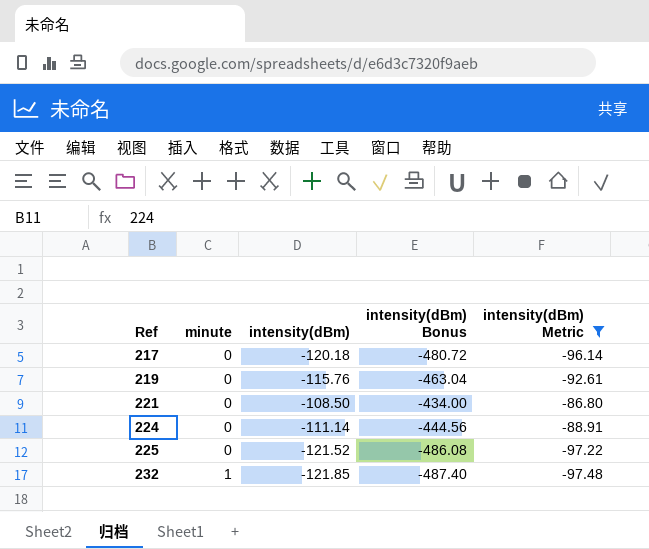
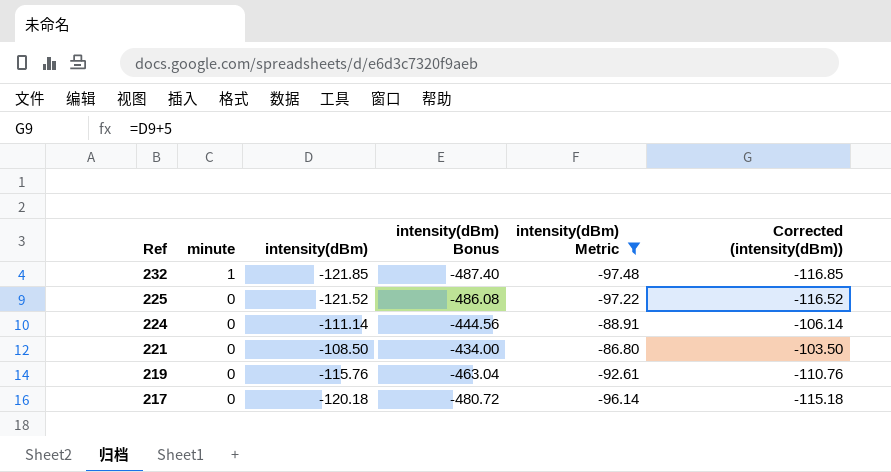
row order: Ref ascending -> Ref descending
column Corrected (intensity(dBm)) | formula: none -> [intensity(dBm)] + 5

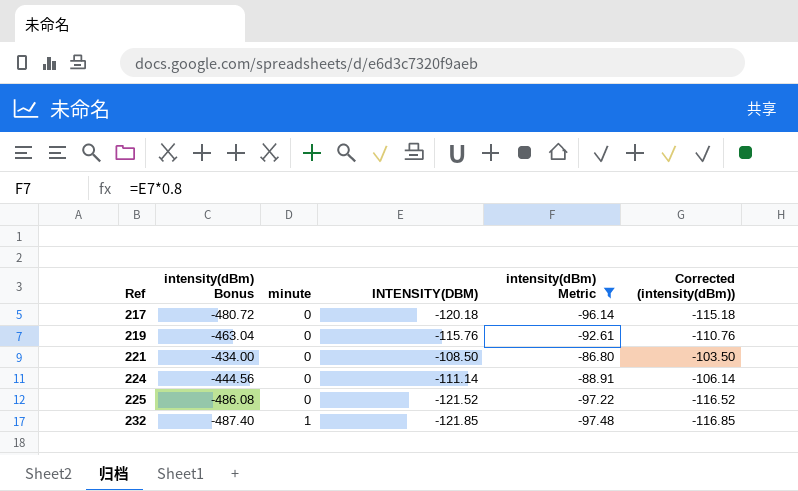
row order: Ref descending -> Ref ascending
column intensity(dBm) Bonus | position: 4 -> 2
column name: intensity(dBm) -> INTENSITY(DBM)

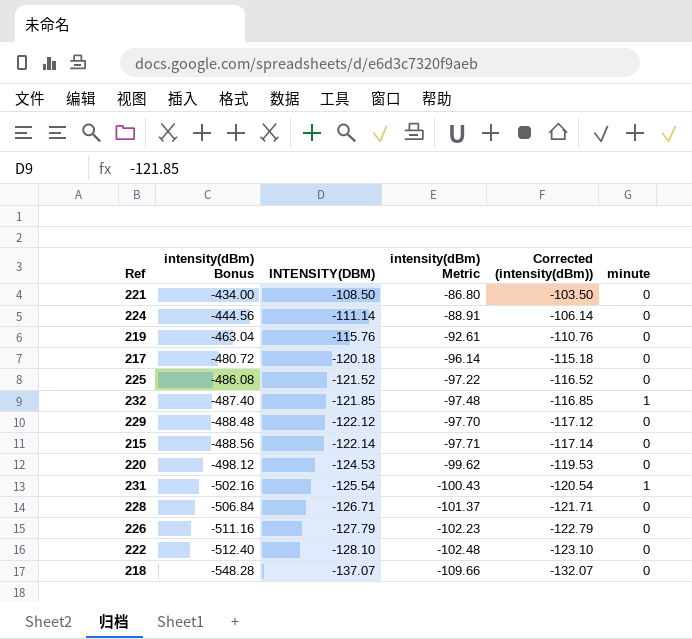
filter: intensity(dBm) Metric >= -97.48 -> none
row order: Ref ascending -> intensity(dBm) Bonus descending
column minute | position: 3 -> 6

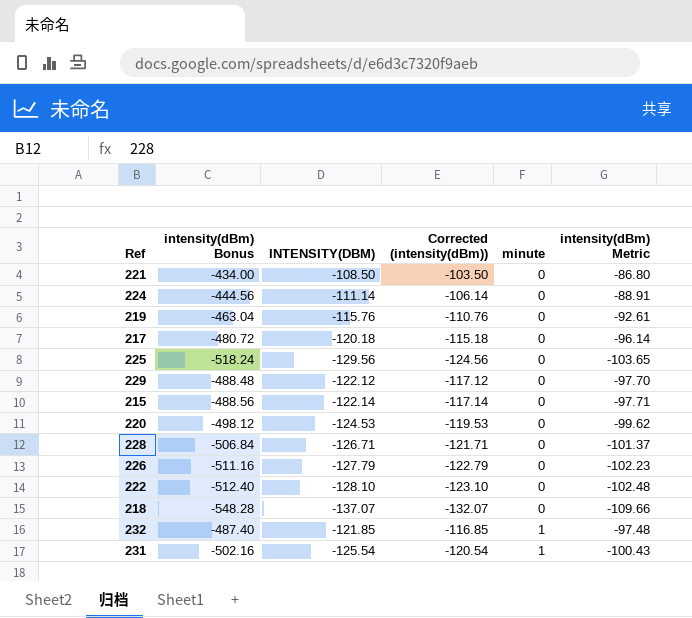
row order: intensity(dBm) Bonus descending -> minute ascending
column intensity(dBm) Metric | position: 4 -> 6
225 | intensity(dBm) Bonus: -486.08 -> -518.24
225 | INTENSITY(DBM): -121.52 -> -129.56
225 | Corrected (intensity(dBm)): -116.52 -> -124.56
225 | intensity(dBm) Metric: -97.22 -> -103.65

